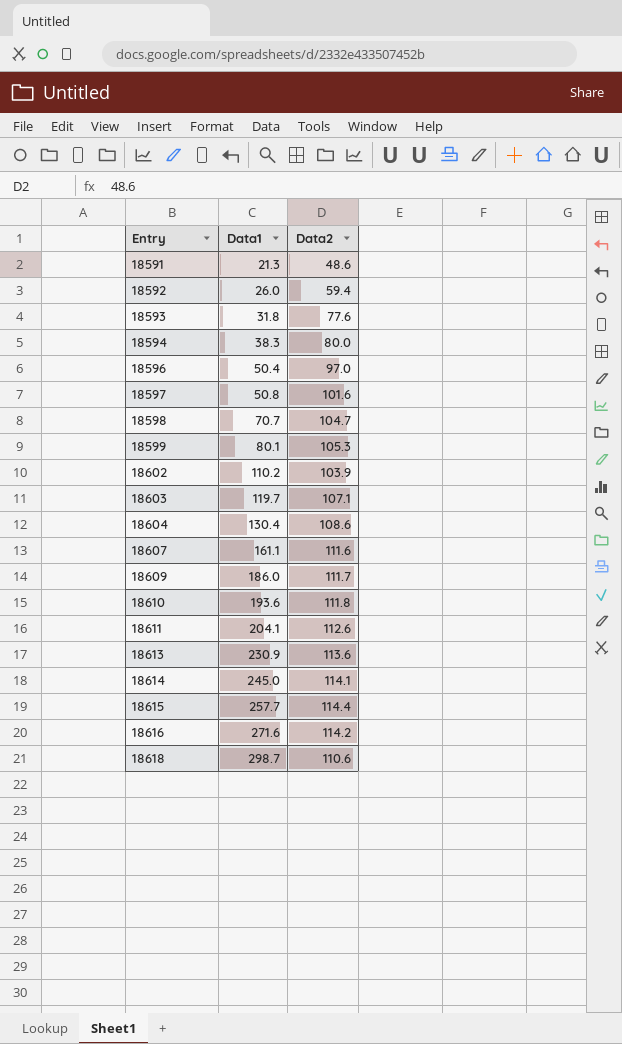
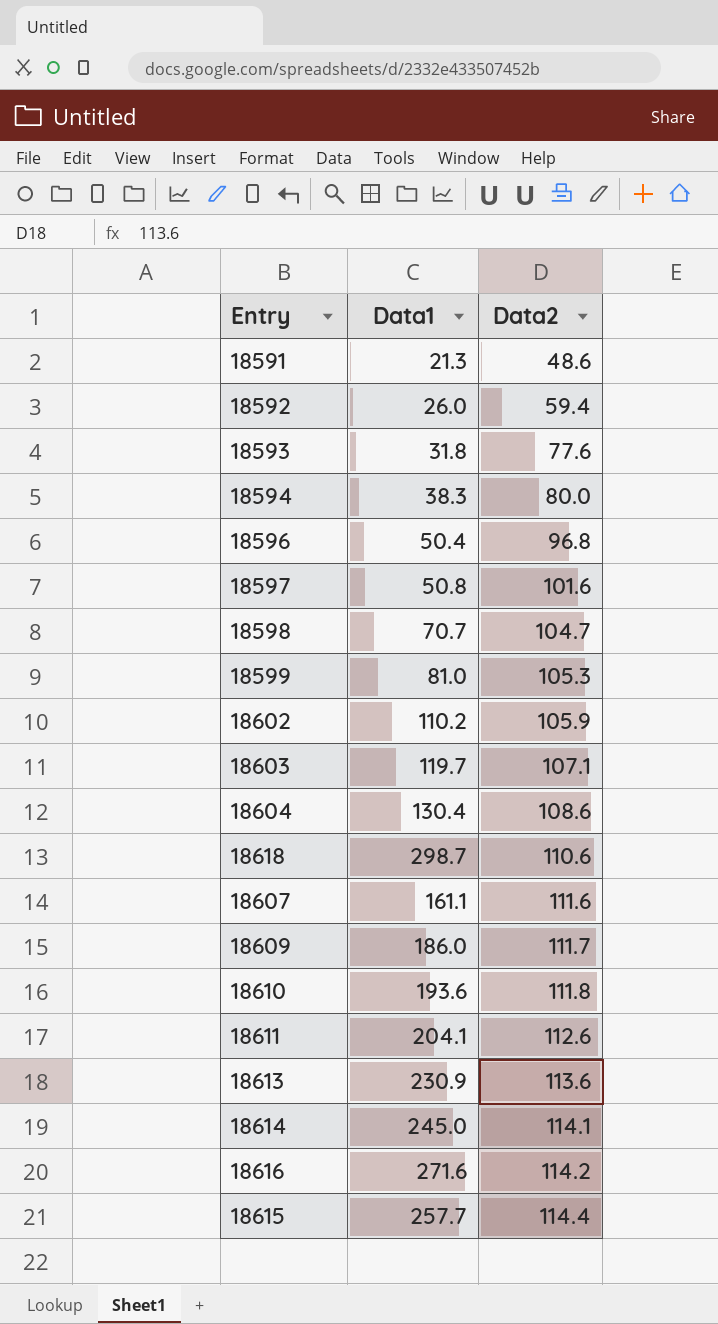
row order: Entry ascending -> Data2 ascending
18596 | Data2: 97.0 -> 96.8
18599 | Data1: 80.1 -> 81.0
18602 | Data2: 103.9 -> 105.9

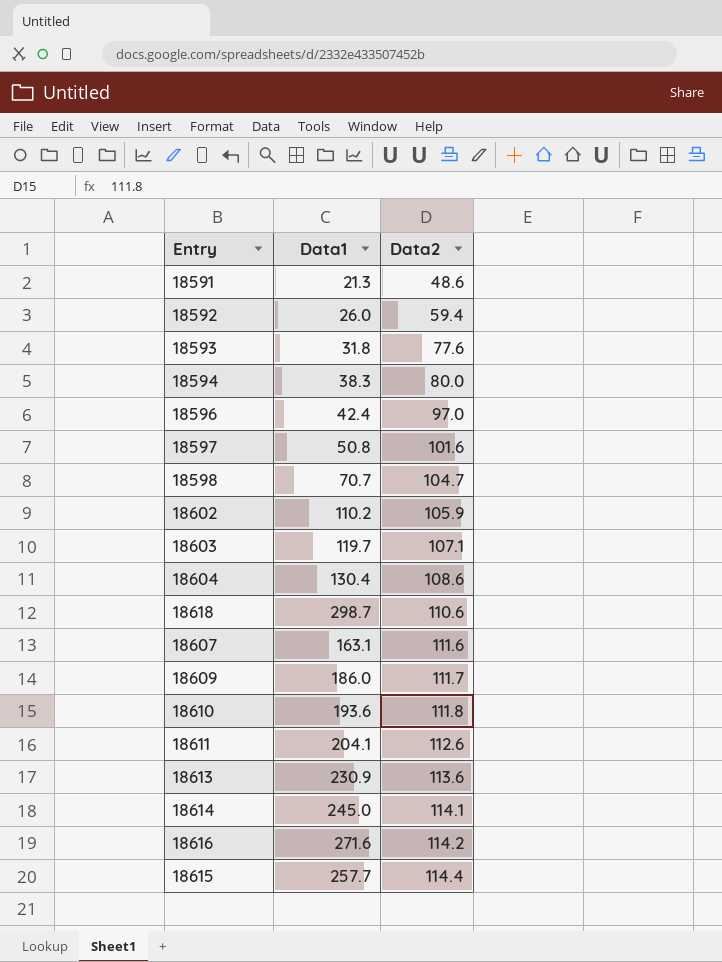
row 18599: 81.0 | 105.3 -> none
18596 | Data1: 50.4 -> 42.4
18596 | Data2: 96.8 -> 97.0
18607 | Data1: 161.1 -> 163.1

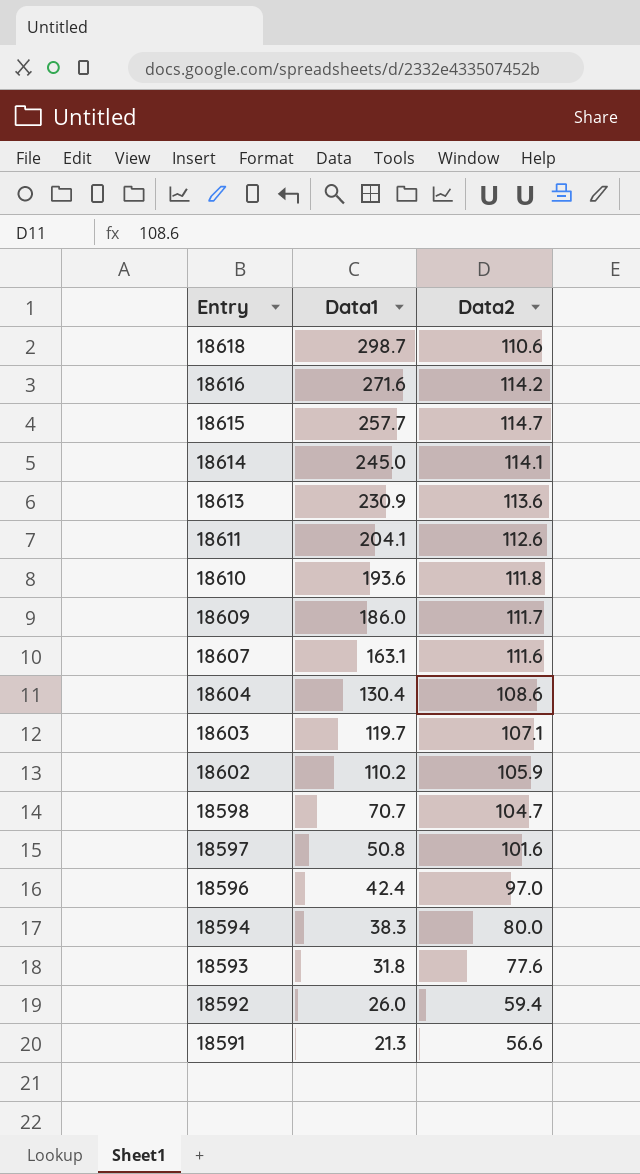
row order: Data2 ascending -> Entry descending
18615 | Data2: 114.4 -> 114.7
18591 | Data2: 48.6 -> 56.6

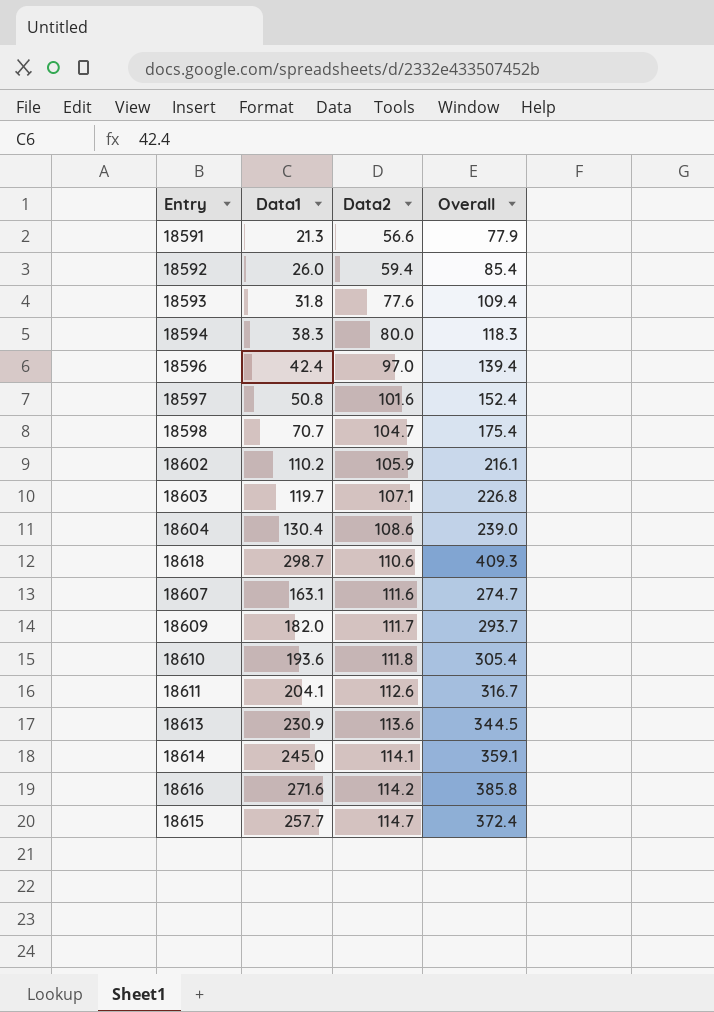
row order: Entry descending -> Data2 ascending
column Overall | formula: none -> [Data1] + [Data2]
18609 | Data1: 186.0 -> 182.0

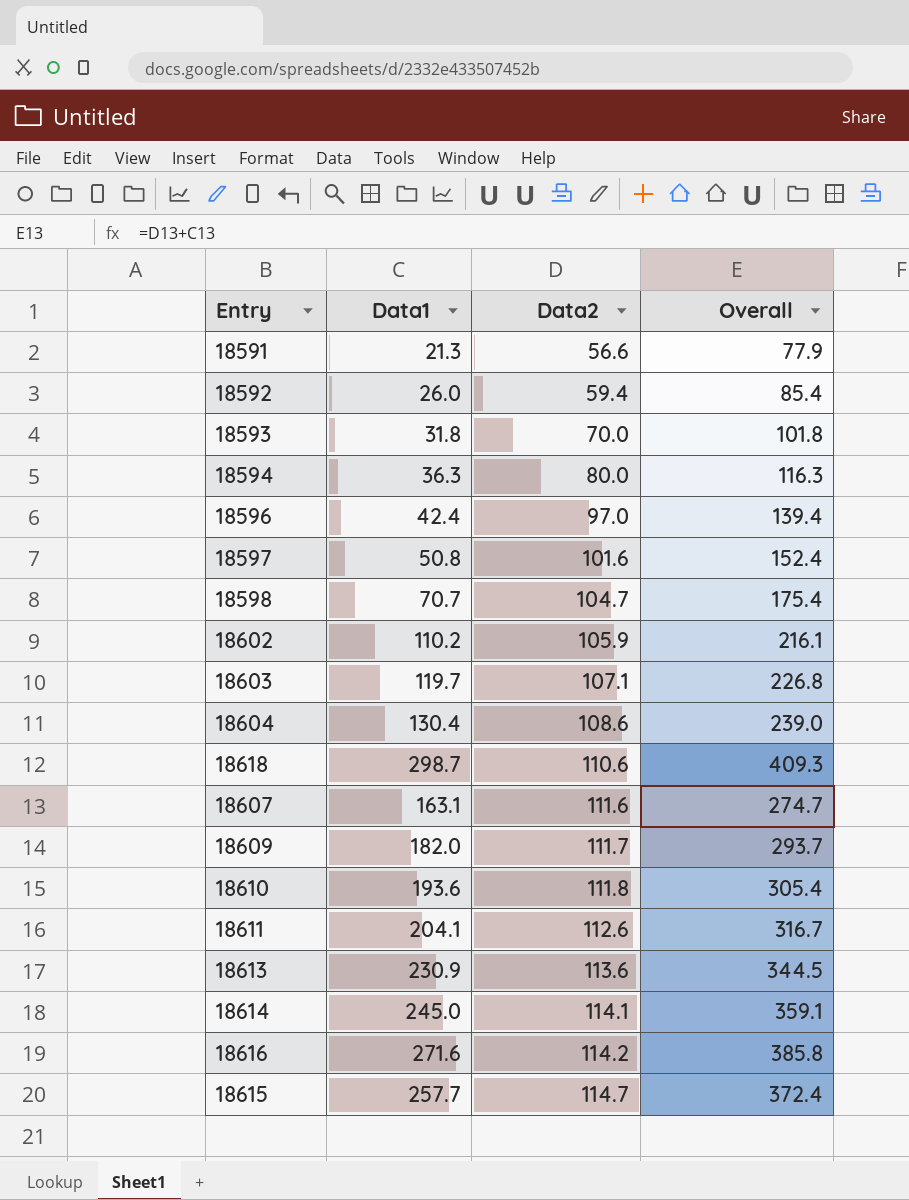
18593 | Data2: 77.6 -> 70.0
18593 | Overall: 109.4 -> 101.8
18594 | Data1: 38.3 -> 36.3
18594 | Overall: 118.3 -> 116.3

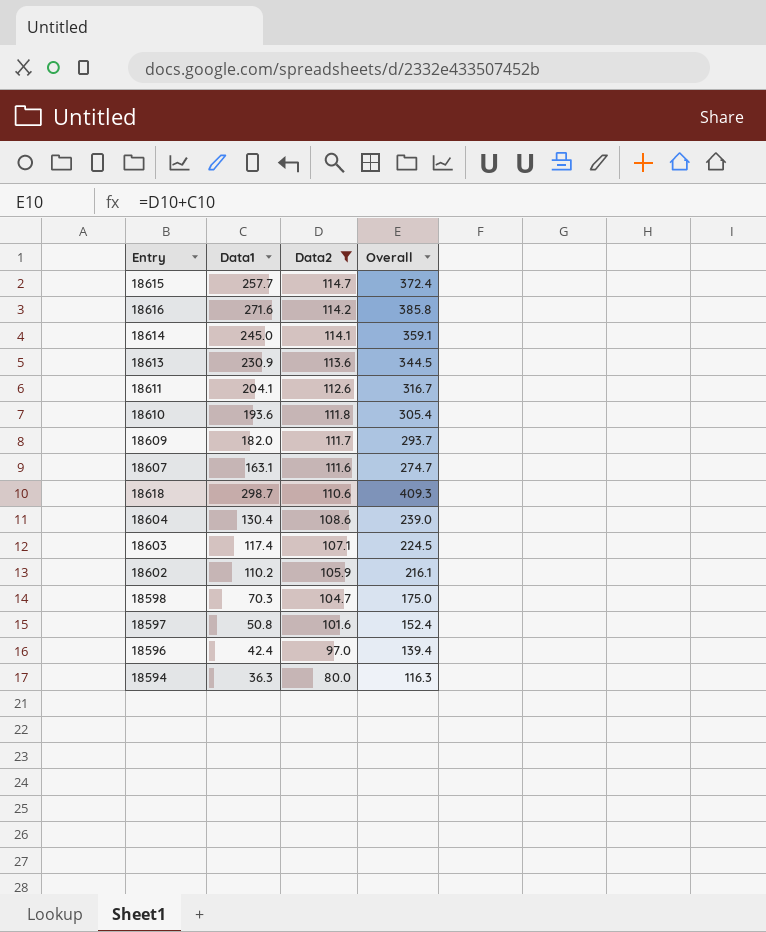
filter: none -> Data2 >= 80.0
row order: Data2 ascending -> Data2 descending
18603 | Data1: 119.7 -> 117.4
18603 | Overall: 226.8 -> 224.5
18598 | Data1: 70.7 -> 70.3
18598 | Overall: 175.4 -> 175.0

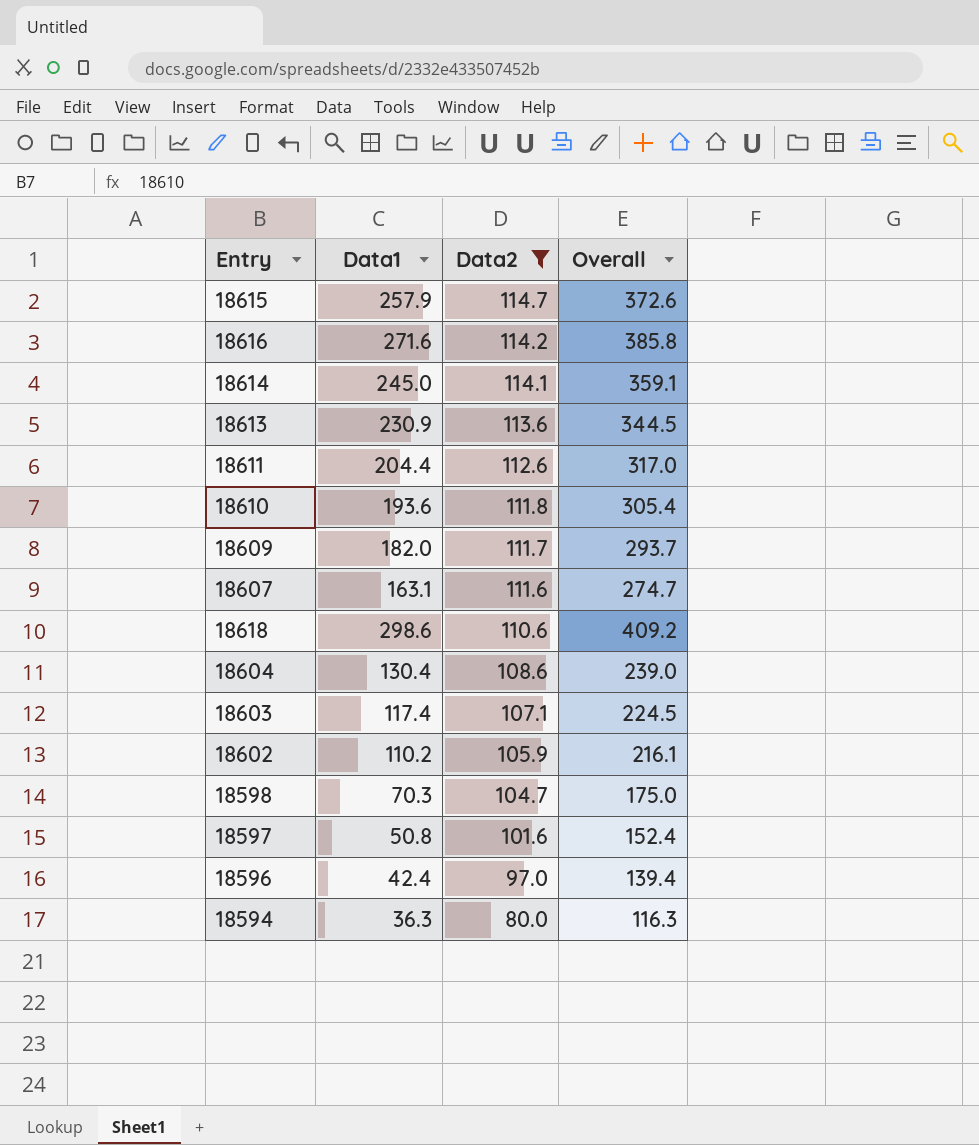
18615 | Data1: 257.7 -> 257.9
18615 | Overall: 372.4 -> 372.6
18611 | Data1: 204.1 -> 204.4
18611 | Overall: 316.7 -> 317.0
18618 | Data1: 298.7 -> 298.6
18618 | Overall: 409.3 -> 409.2

